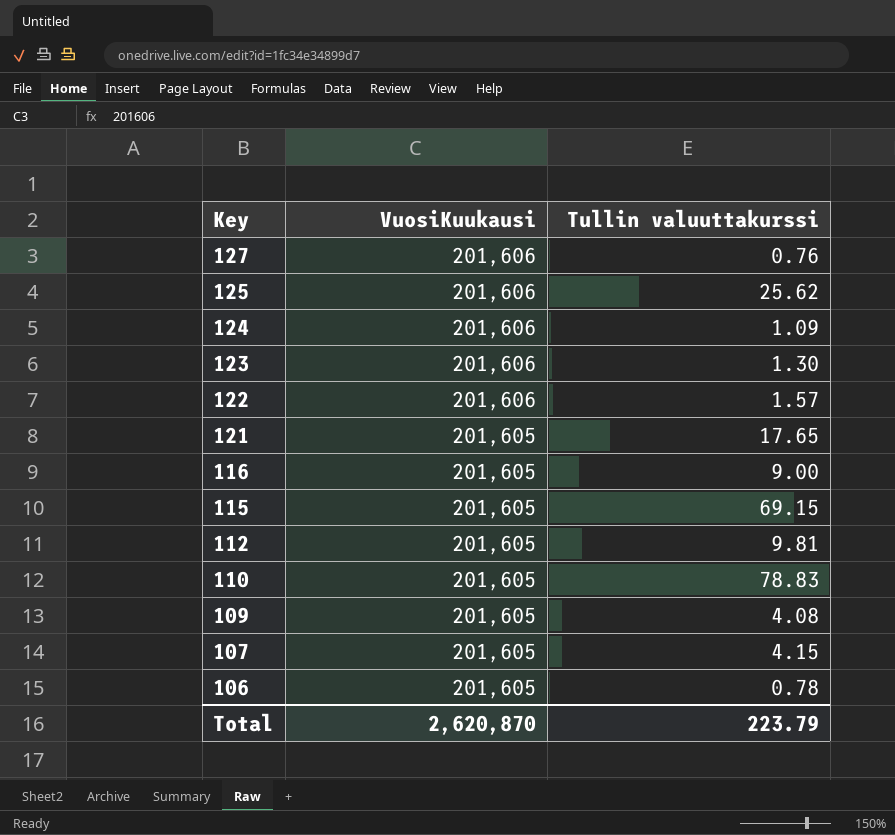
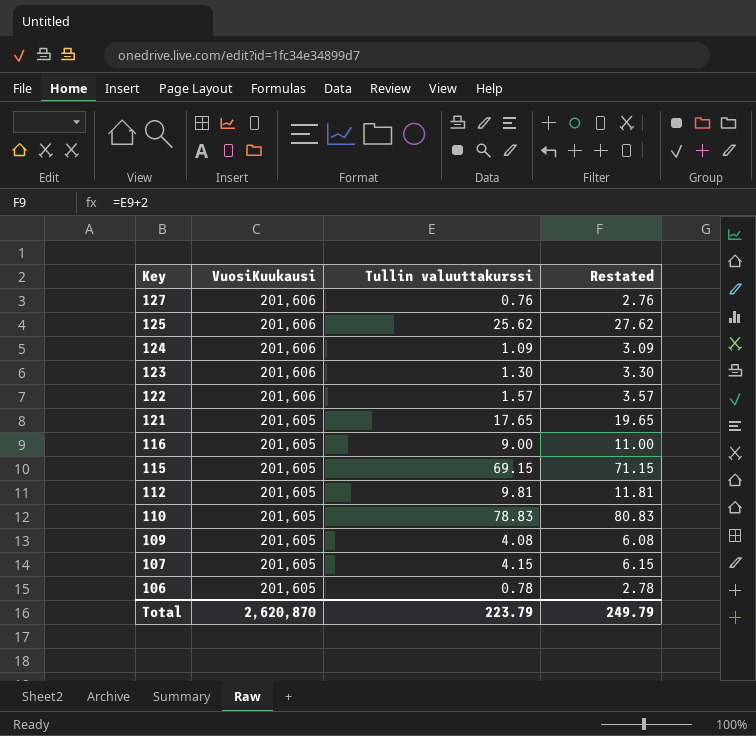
column Restated | formula: none -> [Tullin valuuttakurssi] + 2

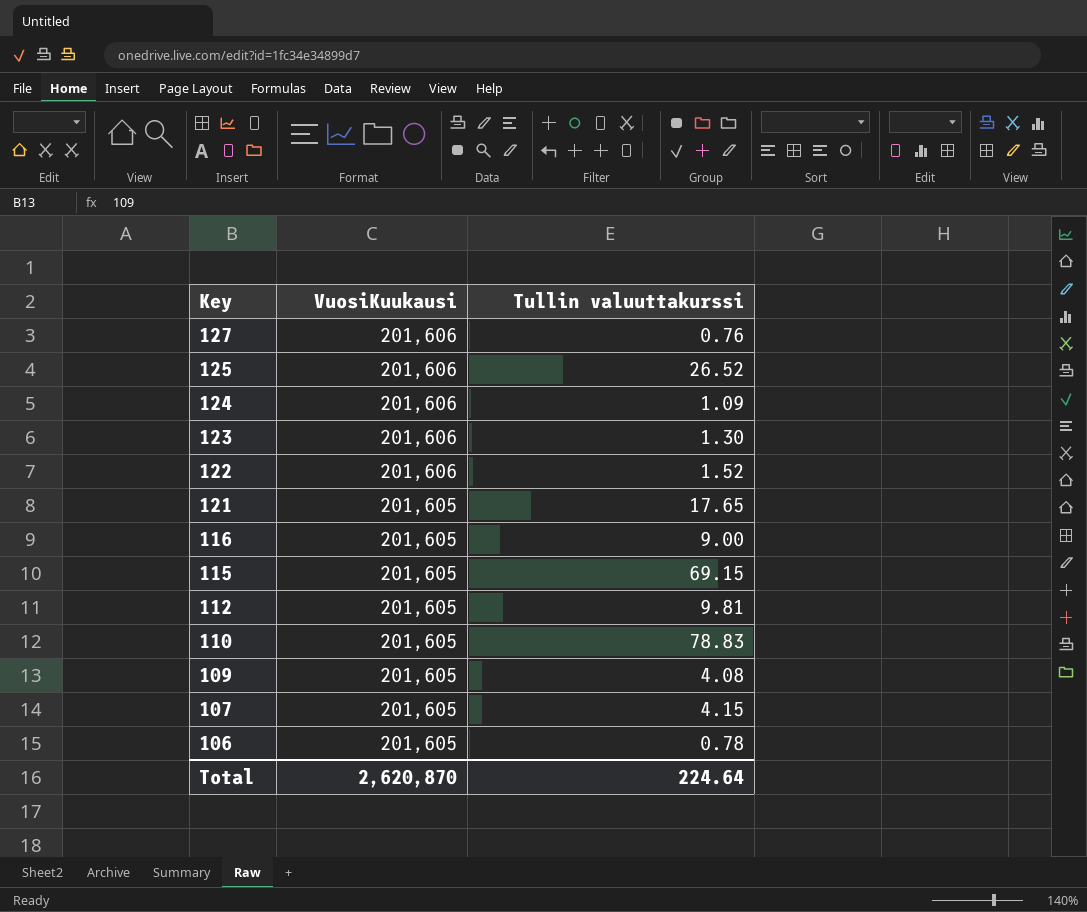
column Restated | formula: [Tullin valuuttakurssi] + 2 -> none
125 | Tullin valuuttakurssi: 25.62 -> 26.52
122 | Tullin valuuttakurssi: 1.57 -> 1.52
Total | Tullin valuuttakurssi: 223.79 -> 224.64

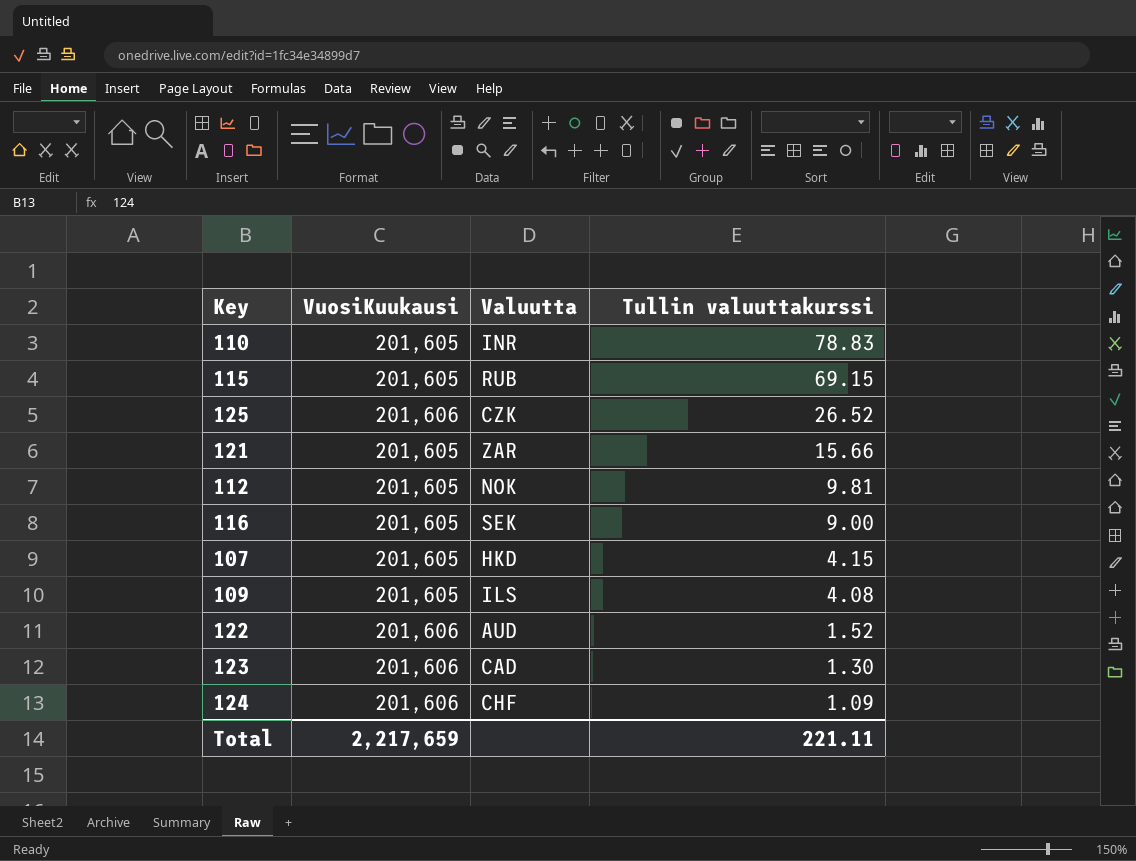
row order: Key descending -> Tullin valuuttakurssi descending
column Valuutta | position: none -> 3
row 127: 201,606 | 0.76 -> none
row 106: 201,605 | 0.78 -> none
121 | Tullin valuuttakurssi: 17.65 -> 15.66
Total | VuosiKuukausi: 2,620,870 -> 2,217,659
Total | Tullin valuuttakurssi: 224.64 -> 221.11

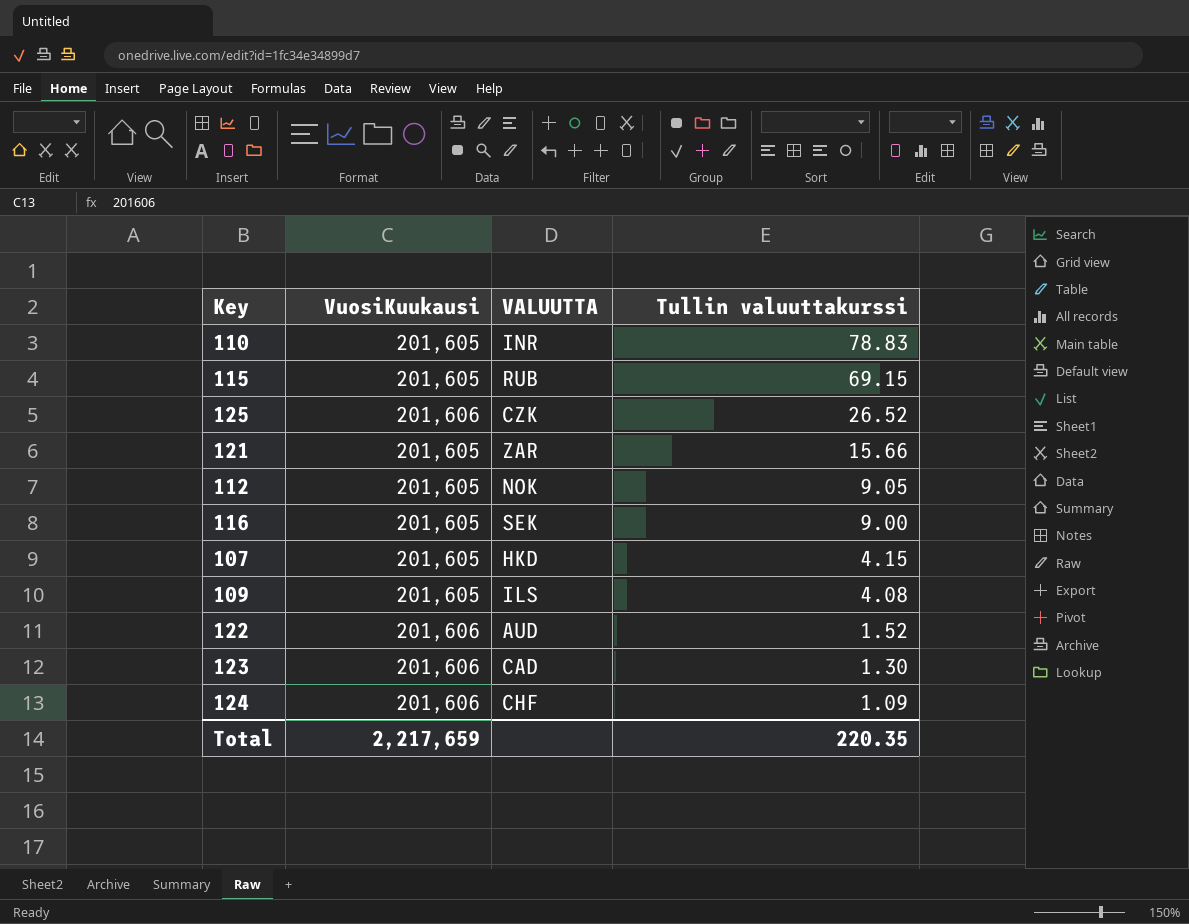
column name: Valuutta -> VALUUTTA
112 | Tullin valuuttakurssi: 9.81 -> 9.05
Total | Tullin valuuttakurssi: 221.11 -> 220.35

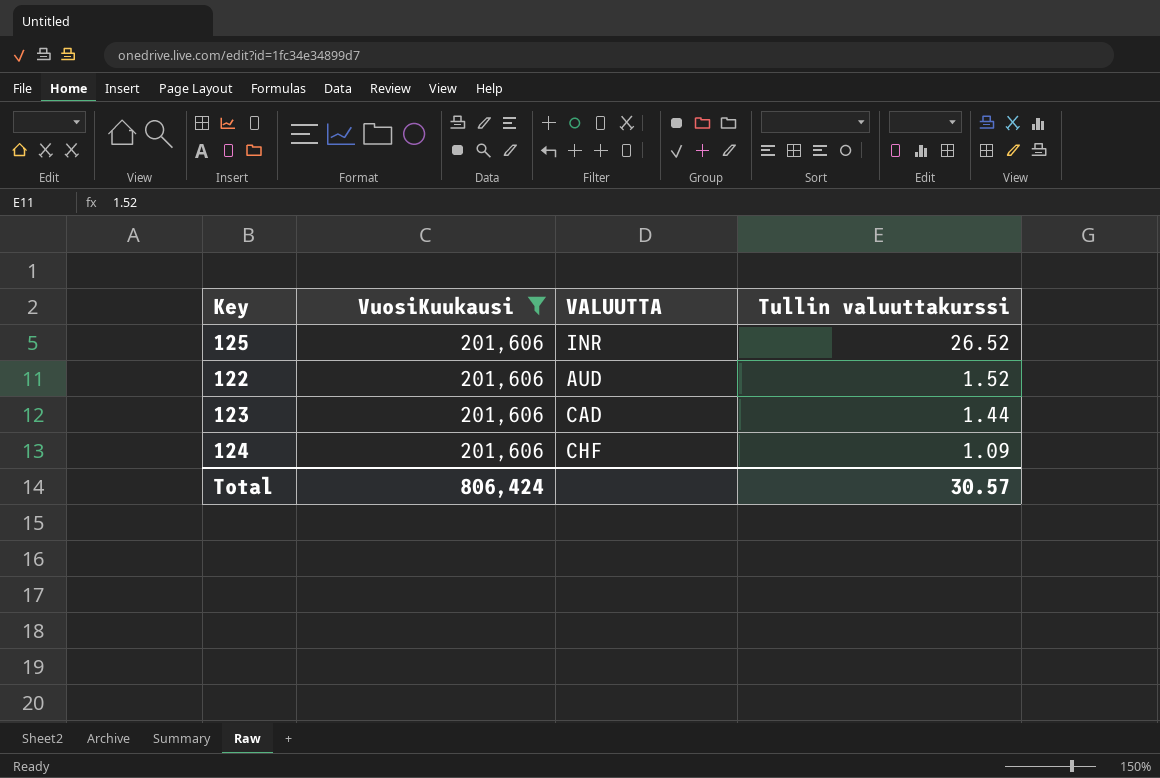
filter: none -> VuosiKuukausi = 201,606
125 | VALUUTTA: CZK -> INR
123 | Tullin valuuttakurssi: 1.30 -> 1.44
Total | VuosiKuukausi: 2,217,659 -> 806,424
Total | Tullin valuuttakurssi: 220.35 -> 30.57

